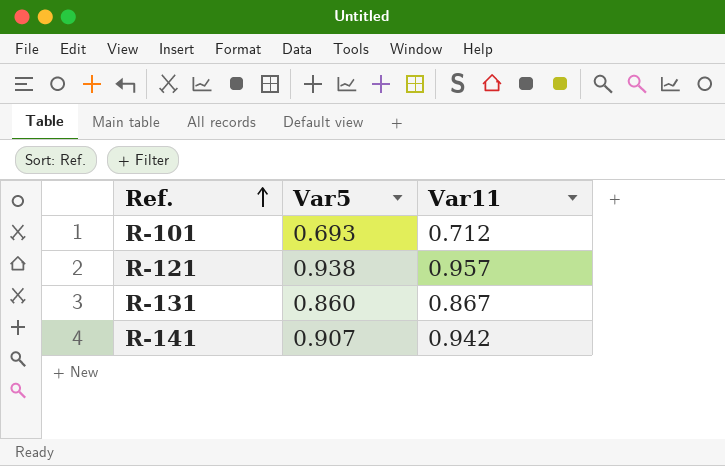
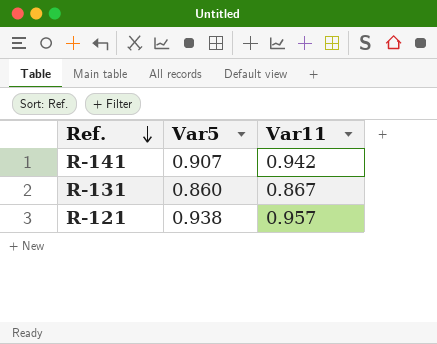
row order: Ref. ascending -> Ref. descending
row R-101: 0.693 | 0.712 -> none

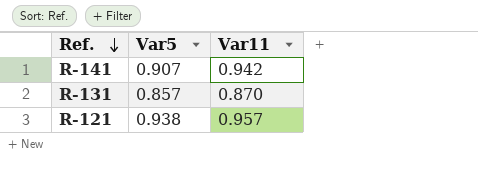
R-131 | Var5: 0.860 -> 0.857
R-131 | Var11: 0.867 -> 0.870

